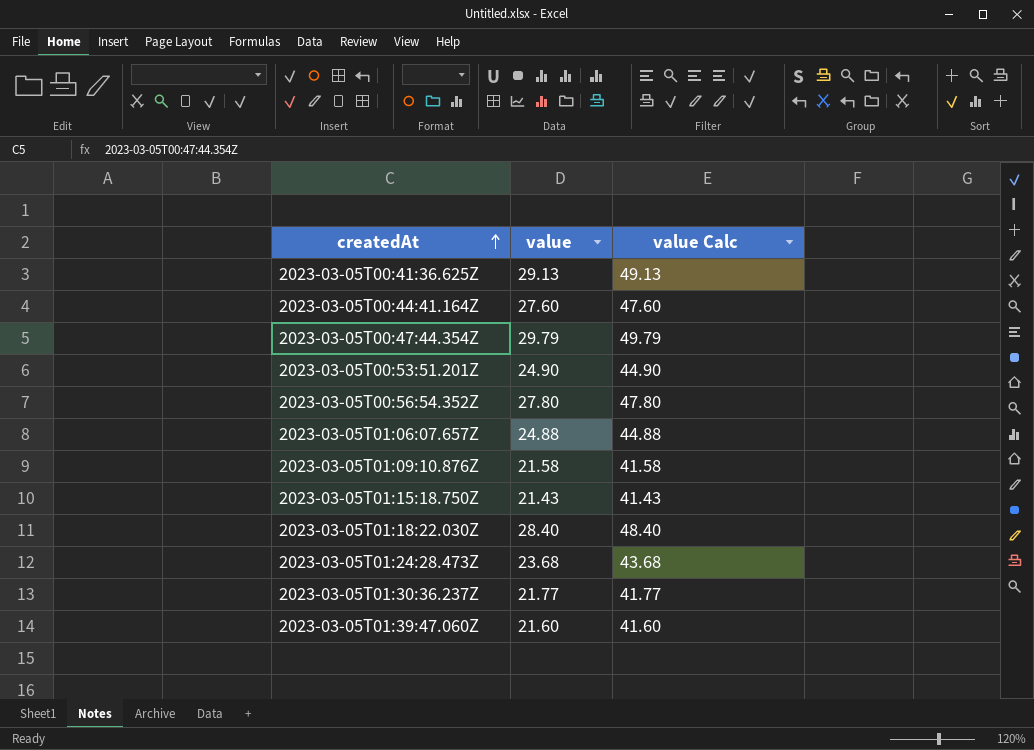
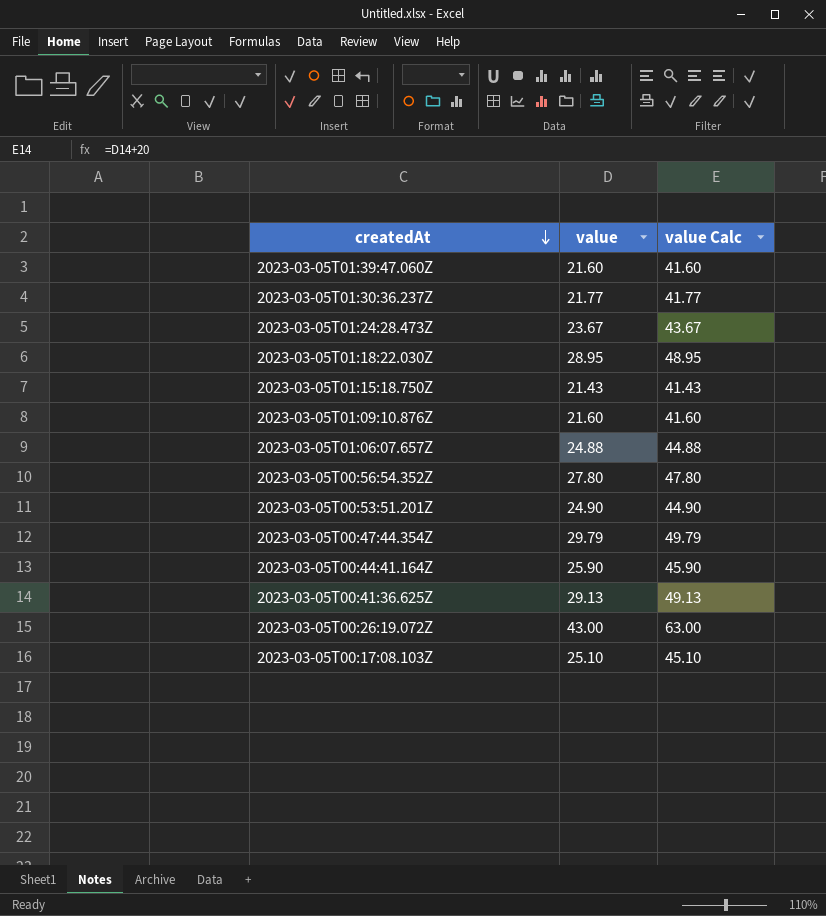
row order: createdAt ascending -> createdAt descending
2023-03-05T01:24:28.473Z | value: 23.68 -> 23.67
2023-03-05T01:24:28.473Z | value Calc: 43.68 -> 43.67
2023-03-05T01:18:22.030Z | value: 28.40 -> 28.95
2023-03-05T01:18:22.030Z | value Calc: 48.40 -> 48.95
2023-03-05T01:09:10.876Z | value: 21.58 -> 21.60
2023-03-05T01:09:10.876Z | value Calc: 41.58 -> 41.60
2023-03-05T00:44:41.164Z | value: 27.60 -> 25.90
2023-03-05T00:44:41.164Z | value Calc: 47.60 -> 45.90
row 2023-03-05T00:26:19.072Z: none -> 43.00 | 63.00
row 2023-03-05T00:17:08.103Z: none -> 25.10 | 45.10

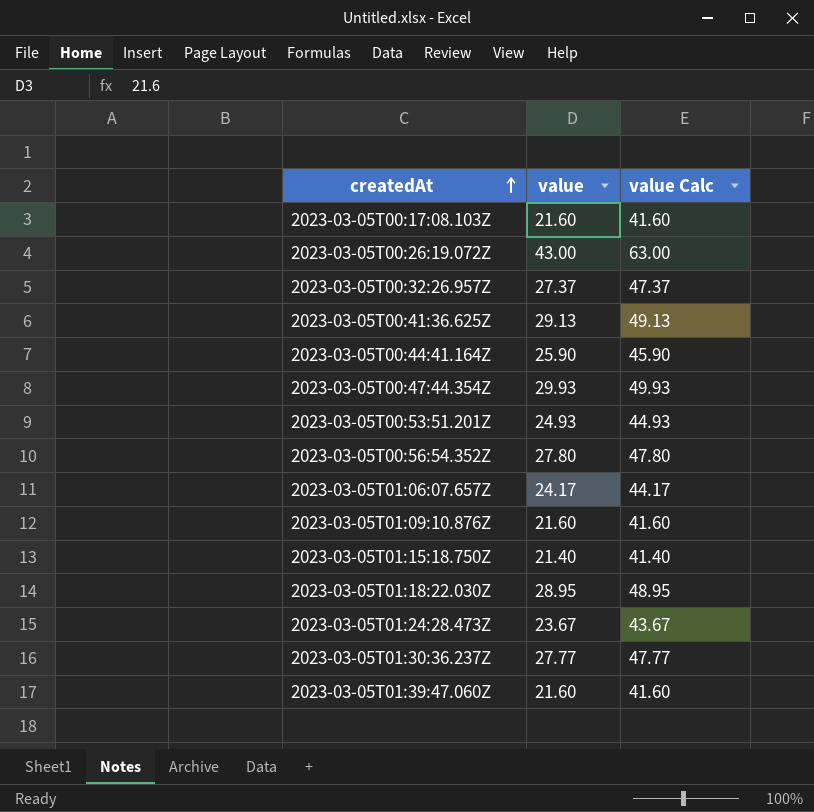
row order: createdAt descending -> createdAt ascending
2023-03-05T00:17:08.103Z | value: 25.10 -> 21.60
2023-03-05T00:17:08.103Z | value Calc: 45.10 -> 41.60
row 2023-03-05T00:32:26.957Z: none -> 27.37 | 47.37
2023-03-05T00:47:44.354Z | value: 29.79 -> 29.93
2023-03-05T00:47:44.354Z | value Calc: 49.79 -> 49.93
2023-03-05T00:53:51.201Z | value: 24.90 -> 24.93
2023-03-05T00:53:51.201Z | value Calc: 44.90 -> 44.93
2023-03-05T01:06:07.657Z | value: 24.88 -> 24.17
2023-03-05T01:06:07.657Z | value Calc: 44.88 -> 44.17
2023-03-05T01:15:18.750Z | value: 21.43 -> 21.40
2023-03-05T01:15:18.750Z | value Calc: 41.43 -> 41.40
2023-03-05T01:30:36.237Z | value: 21.77 -> 27.77
2023-03-05T01:30:36.237Z | value Calc: 41.77 -> 47.77

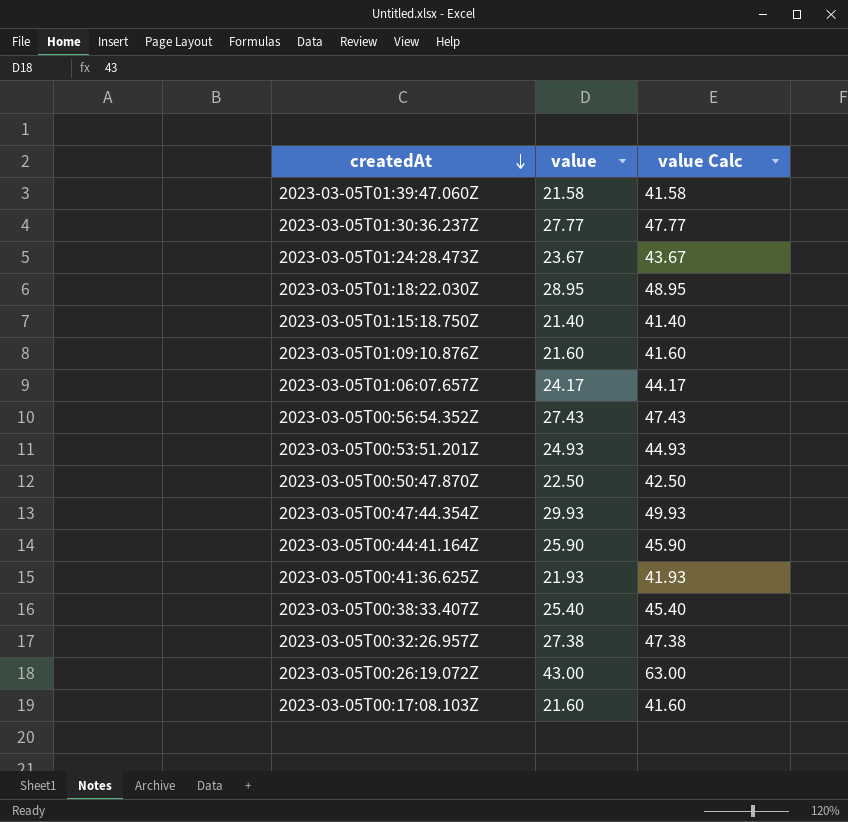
row order: createdAt ascending -> createdAt descending
2023-03-05T01:39:47.060Z | value: 21.60 -> 21.58
2023-03-05T01:39:47.060Z | value Calc: 41.60 -> 41.58
2023-03-05T00:56:54.352Z | value: 27.80 -> 27.43
2023-03-05T00:56:54.352Z | value Calc: 47.80 -> 47.43
row 2023-03-05T00:50:47.870Z: none -> 22.50 | 42.50
2023-03-05T00:41:36.625Z | value: 29.13 -> 21.93
2023-03-05T00:41:36.625Z | value Calc: 49.13 -> 41.93
row 2023-03-05T00:38:33.407Z: none -> 25.40 | 45.40
2023-03-05T00:32:26.957Z | value: 27.37 -> 27.38
2023-03-05T00:32:26.957Z | value Calc: 47.37 -> 47.38

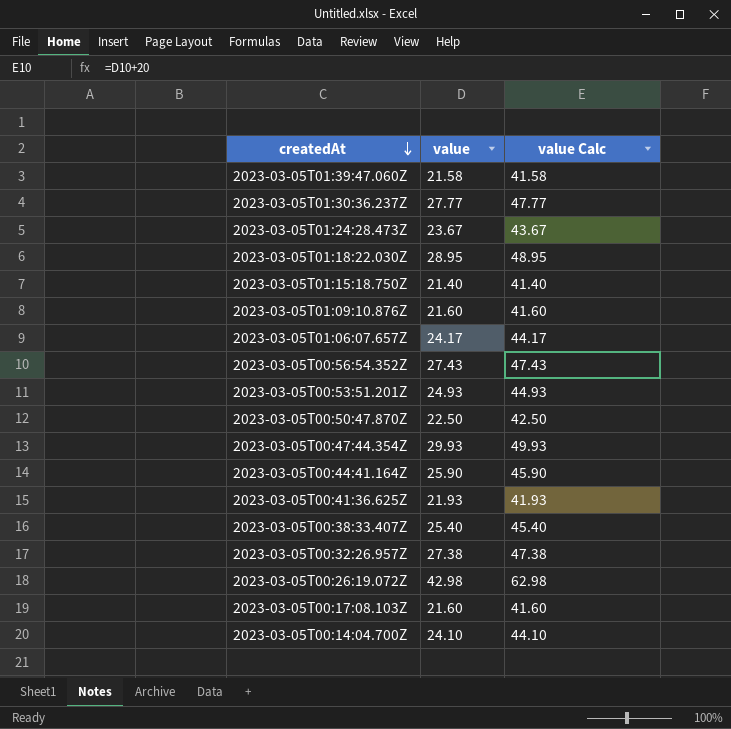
2023-03-05T00:26:19.072Z | value: 43.00 -> 42.98
2023-03-05T00:26:19.072Z | value Calc: 63.00 -> 62.98
row 2023-03-05T00:14:04.700Z: none -> 24.10 | 44.10

